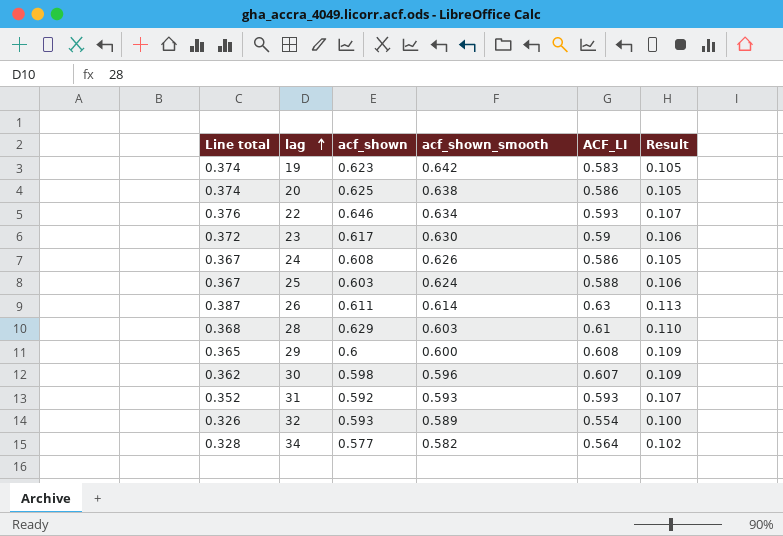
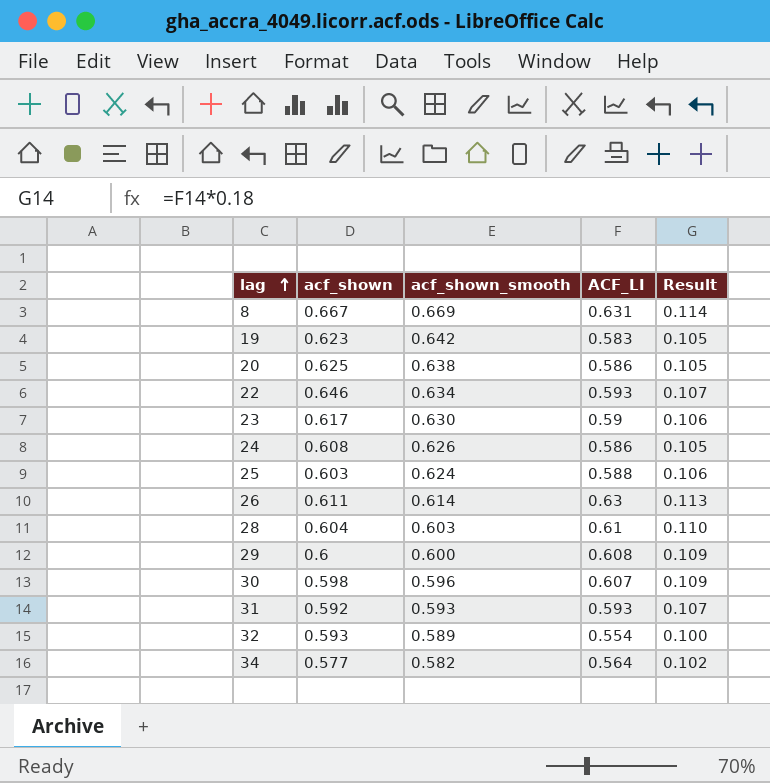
column Line total | formula: [acf_shown_smooth] * [ACF_LI] -> none
row 8: none -> 0.667 | 0.669 | 0.631 | 0.114
28 | acf_shown: 0.629 -> 0.604

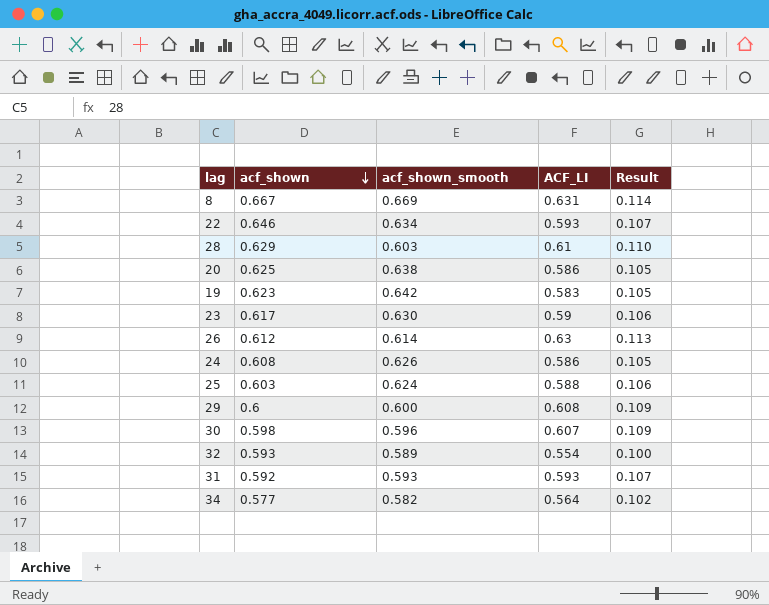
row order: lag ascending -> acf_shown descending
28 | acf_shown: 0.604 -> 0.629
26 | acf_shown: 0.611 -> 0.612

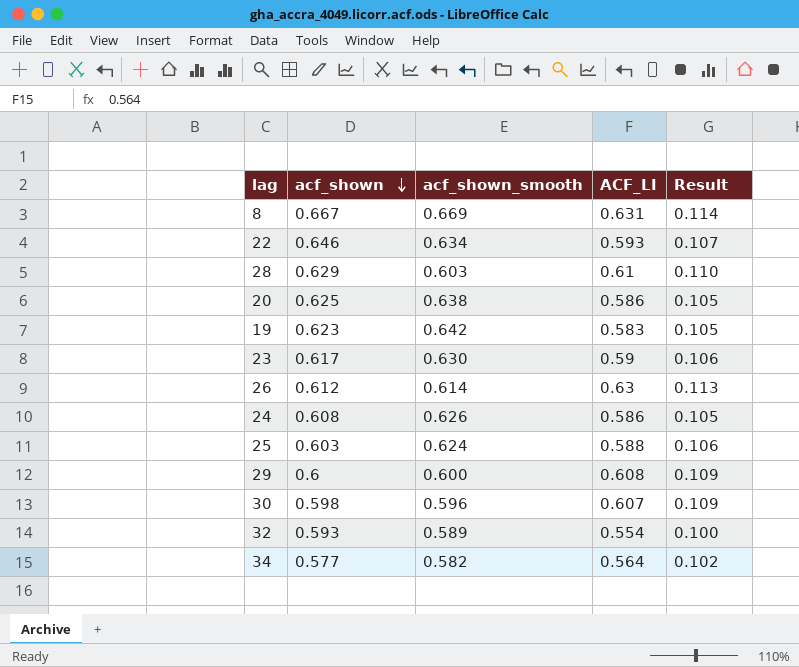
row 31: 0.592 | 0.593 | 0.593 | 0.107 -> none

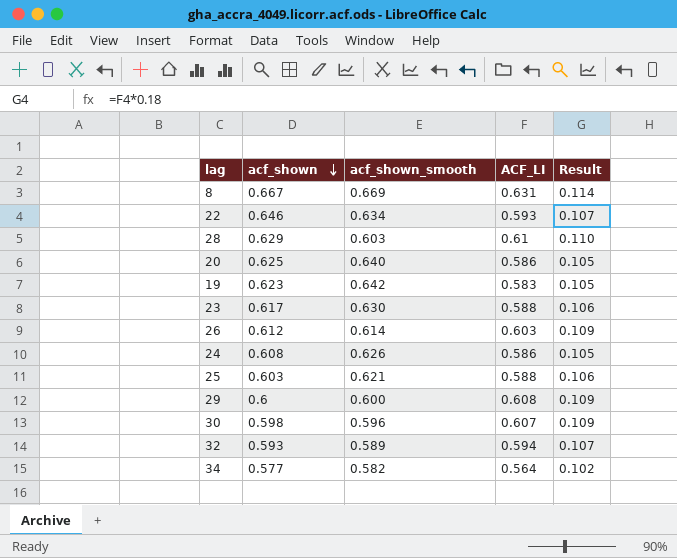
20 | acf_shown_smooth: 0.638 -> 0.640
23 | ACF_LI: 0.59 -> 0.588
26 | ACF_LI: 0.63 -> 0.603
26 | Result: 0.113 -> 0.109
25 | acf_shown_smooth: 0.624 -> 0.621
32 | ACF_LI: 0.554 -> 0.594
32 | Result: 0.100 -> 0.107

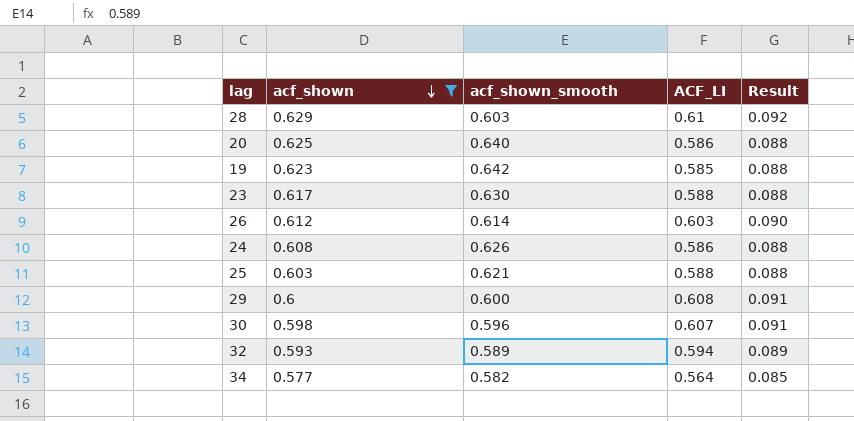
filter: none -> acf_shown <= 0.629
column Result | formula: [ACF_LI] * 0.18 -> [ACF_LI] * 0.15
19 | ACF_LI: 0.583 -> 0.585

